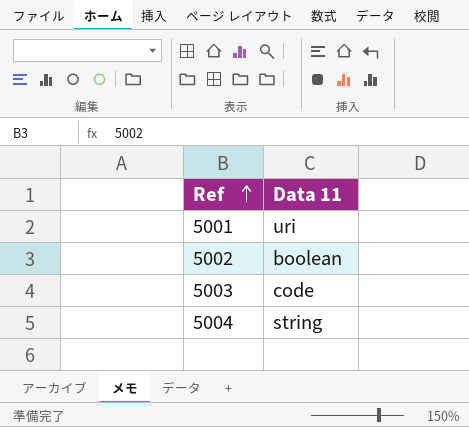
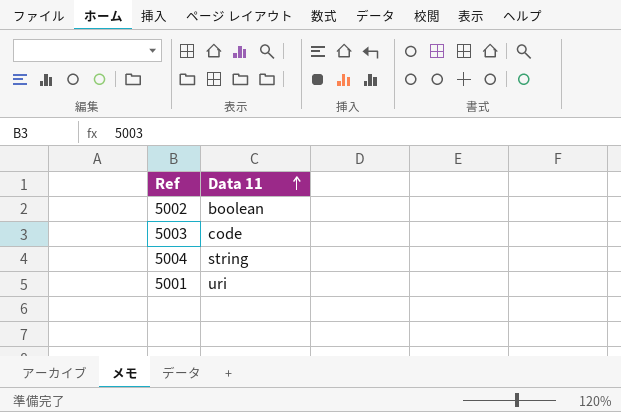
row order: Ref ascending -> Data 11 ascending

